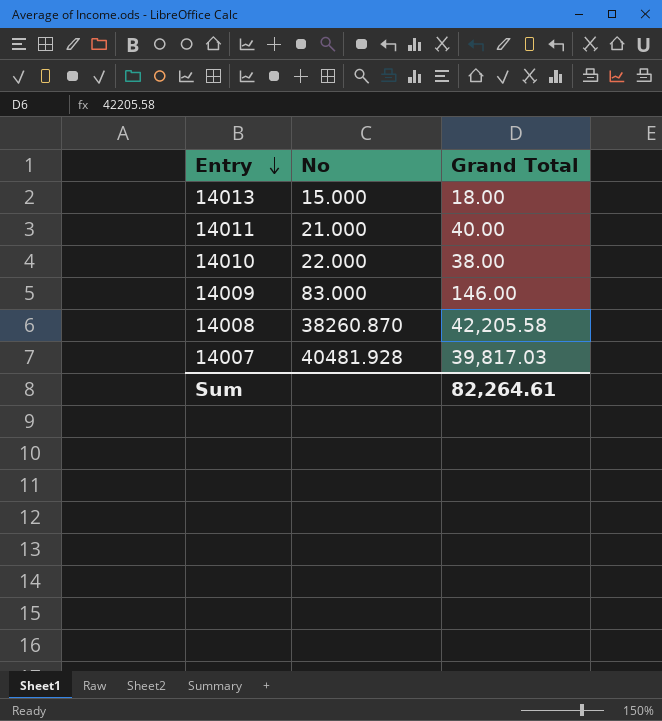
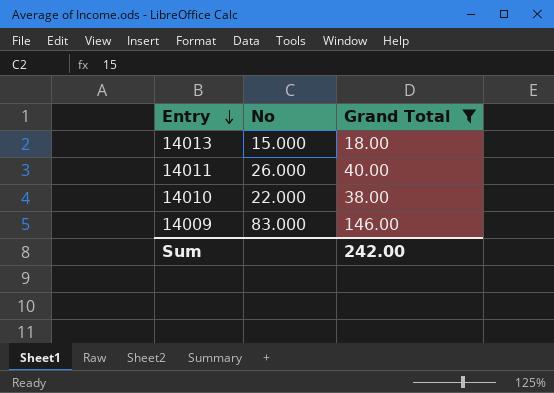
filter: none -> Grand Total <= 146.00
14011 | No: 21.000 -> 26.000
Sum | Grand Total: 82,264.61 -> 242.00

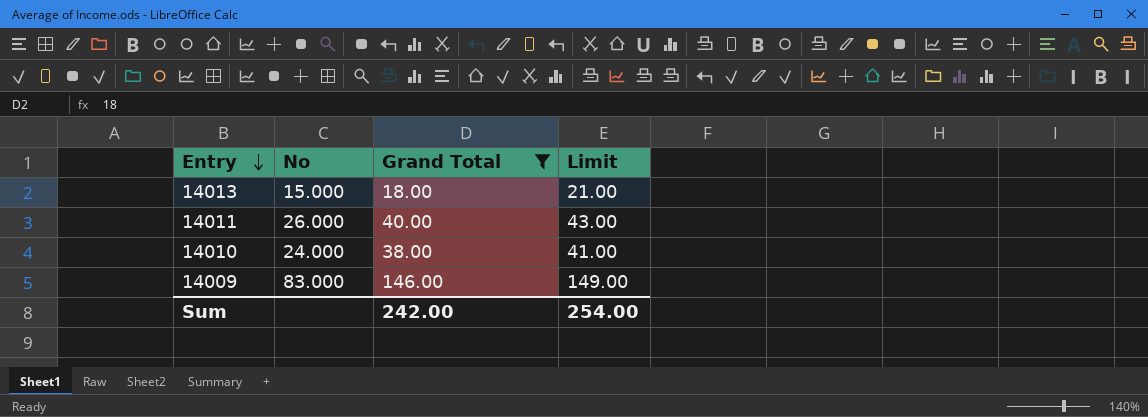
column Limit | formula: none -> [Grand Total] + 3
14010 | No: 22.000 -> 24.000

